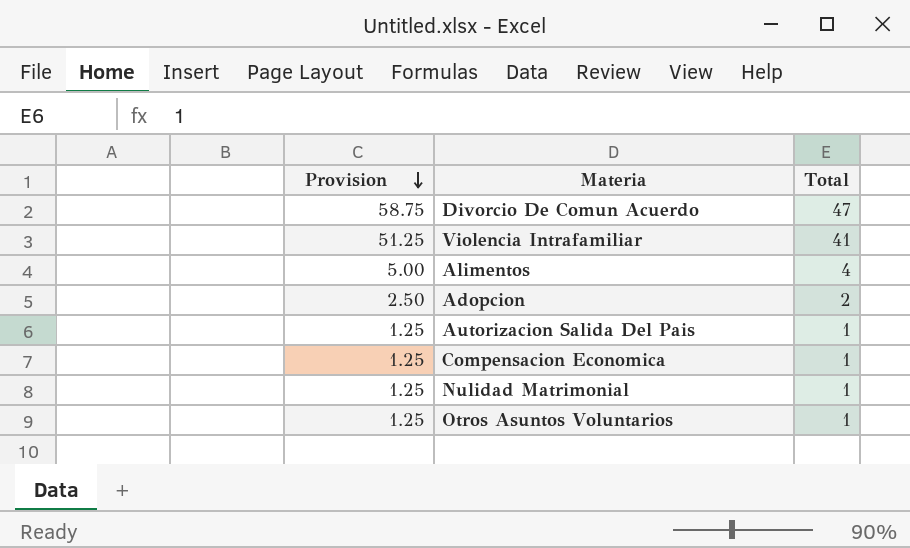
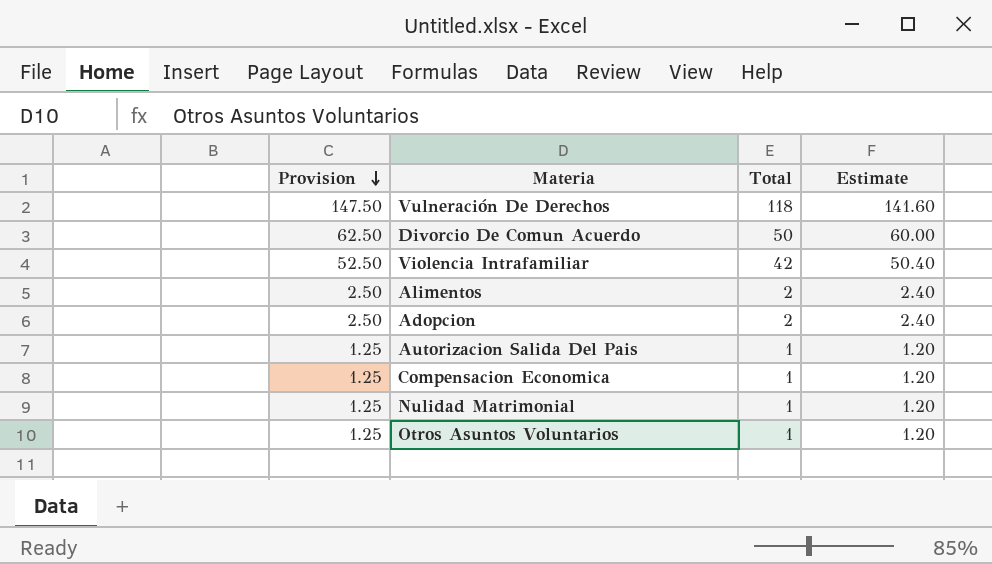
column Estimate | formula: none -> [Total] * 1.2
row Vulneración De Derechos: none -> 147.50 | 118 | 141.60
Divorcio De Comun Acuerdo | Provision: 58.75 -> 62.50
Divorcio De Comun Acuerdo | Total: 47 -> 50
Violencia Intrafamiliar | Provision: 51.25 -> 52.50
Violencia Intrafamiliar | Total: 41 -> 42
Alimentos | Provision: 5.00 -> 2.50
Alimentos | Total: 4 -> 2

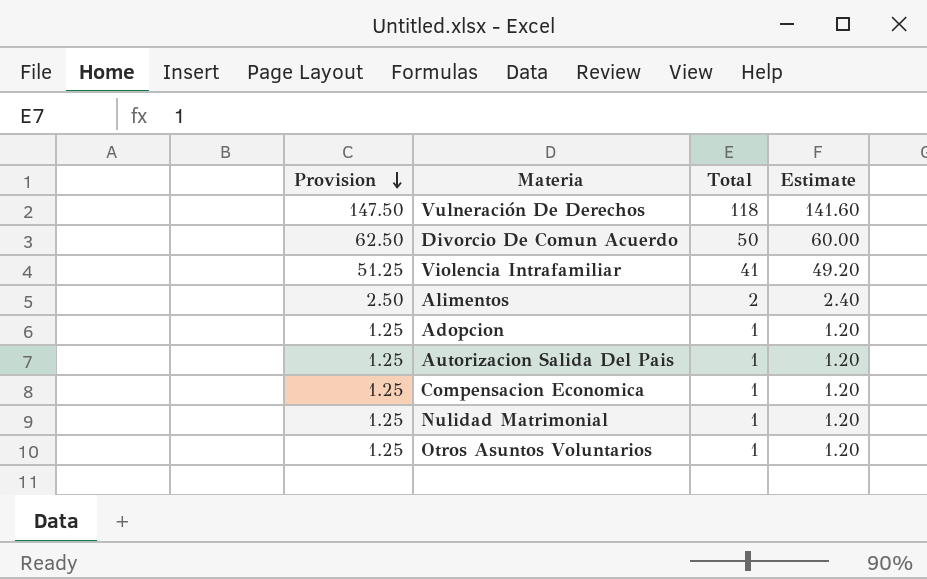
Violencia Intrafamiliar | Provision: 52.50 -> 51.25
Violencia Intrafamiliar | Total: 42 -> 41
Violencia Intrafamiliar | Estimate: 50.40 -> 49.20
Adopcion | Provision: 2.50 -> 1.25
Adopcion | Total: 2 -> 1
Adopcion | Estimate: 2.40 -> 1.20

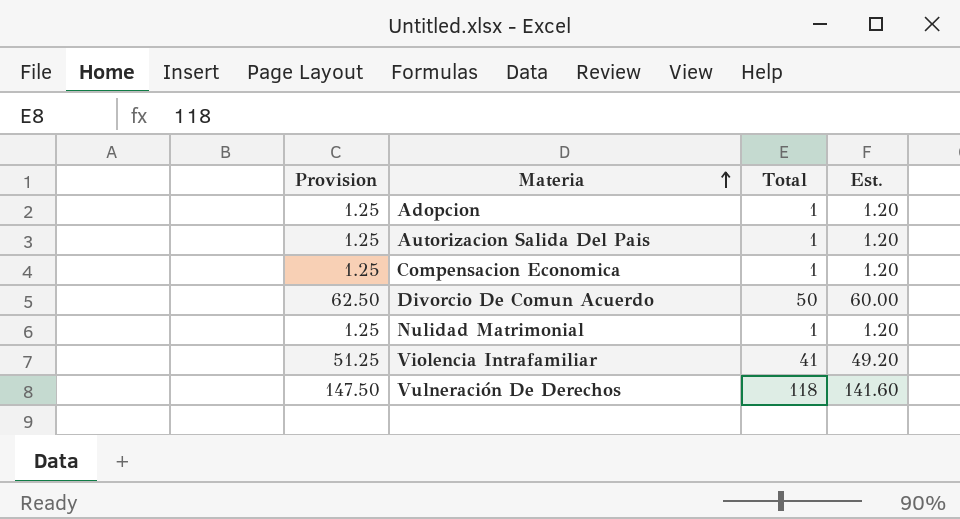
row order: Provision descending -> Materia ascending
column name: Estimate -> Est.
row Alimentos: 2.50 | 2 | 2.40 -> none
row Otros Asuntos Voluntarios: 1.25 | 1 | 1.20 -> none

